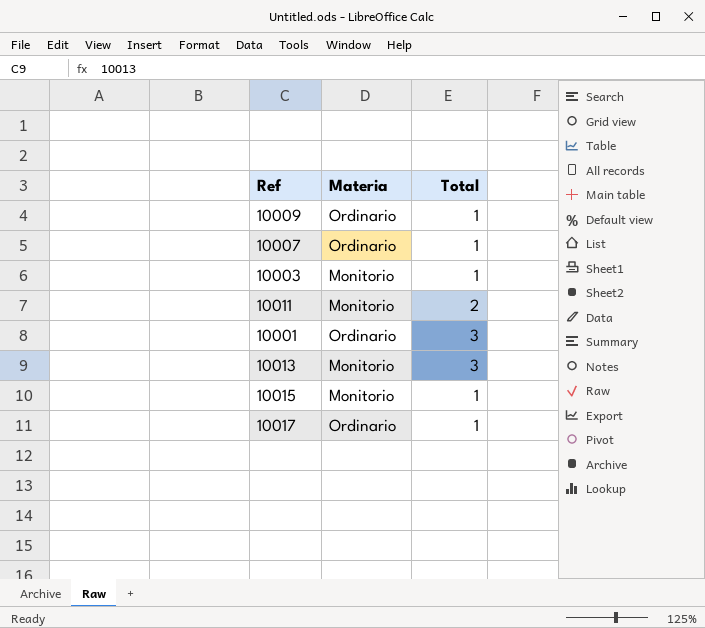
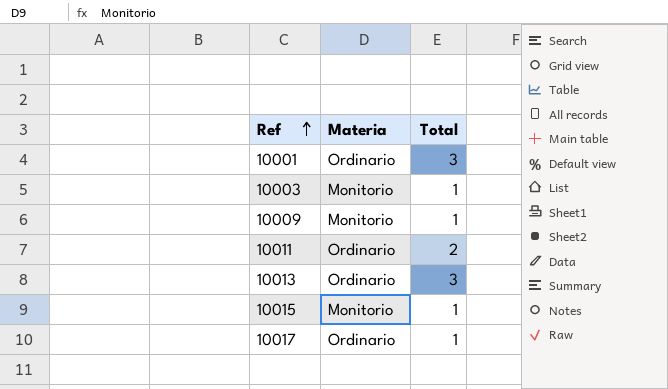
row order: none -> Ref ascending
row 10007: Ordinario | 1 -> none
10009 | Materia: Ordinario -> Monitorio
10011 | Materia: Monitorio -> Ordinario
10013 | Materia: Monitorio -> Ordinario

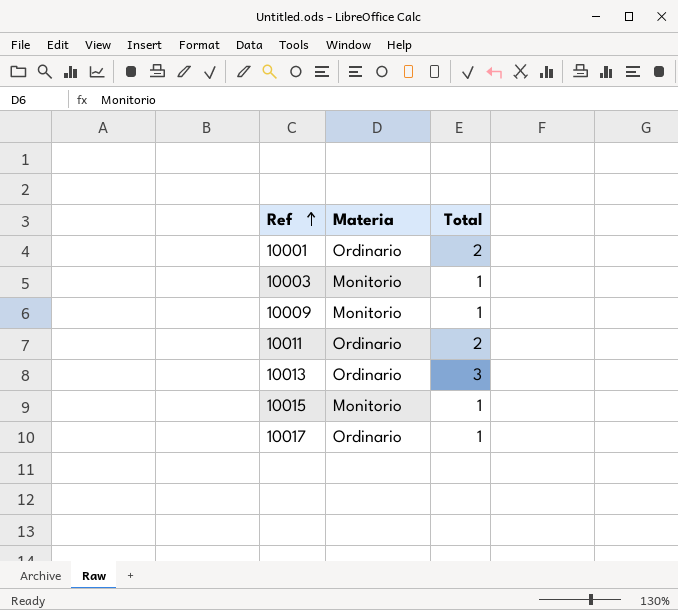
10001 | Total: 3 -> 2

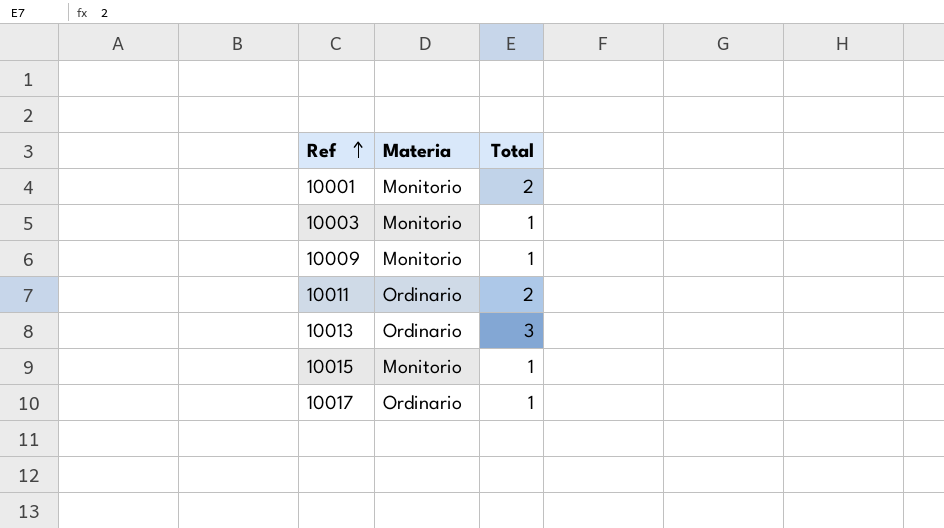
10001 | Materia: Ordinario -> Monitorio

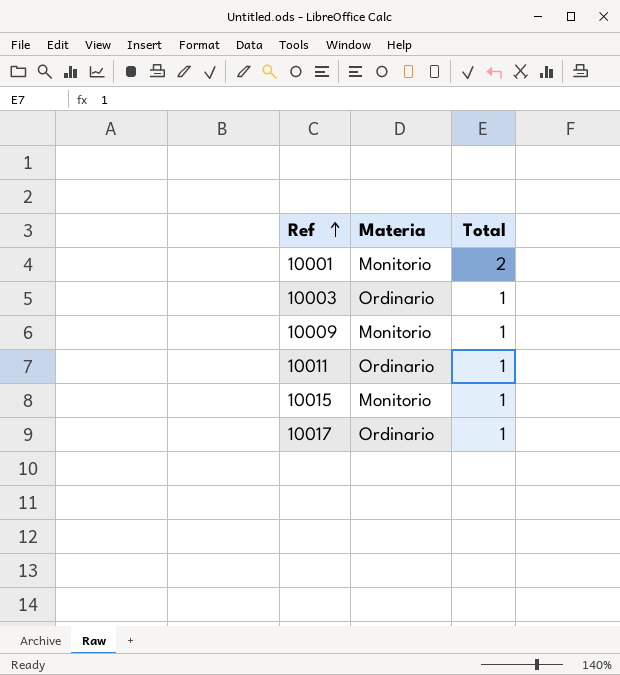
row 10013: Ordinario | 3 -> none
10003 | Materia: Monitorio -> Ordinario
10011 | Total: 2 -> 1

